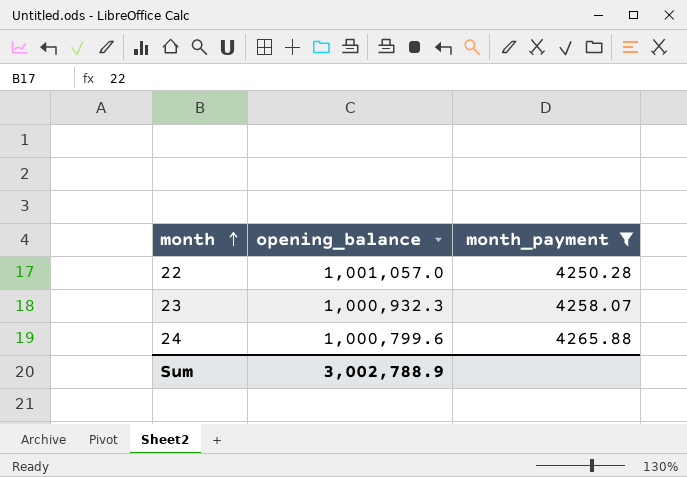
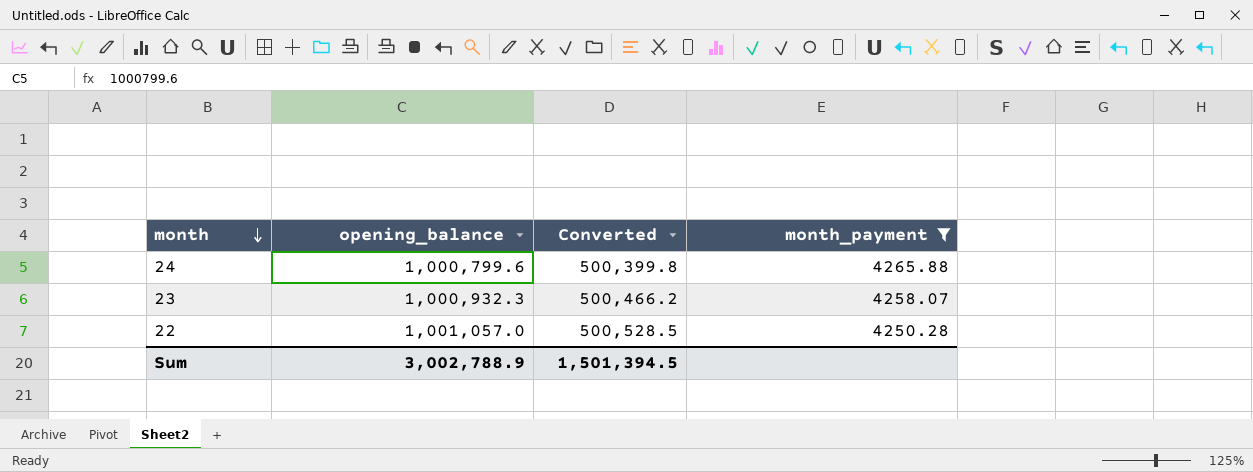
row order: month ascending -> month descending
column Converted | formula: none -> [opening_balance] * 0.5

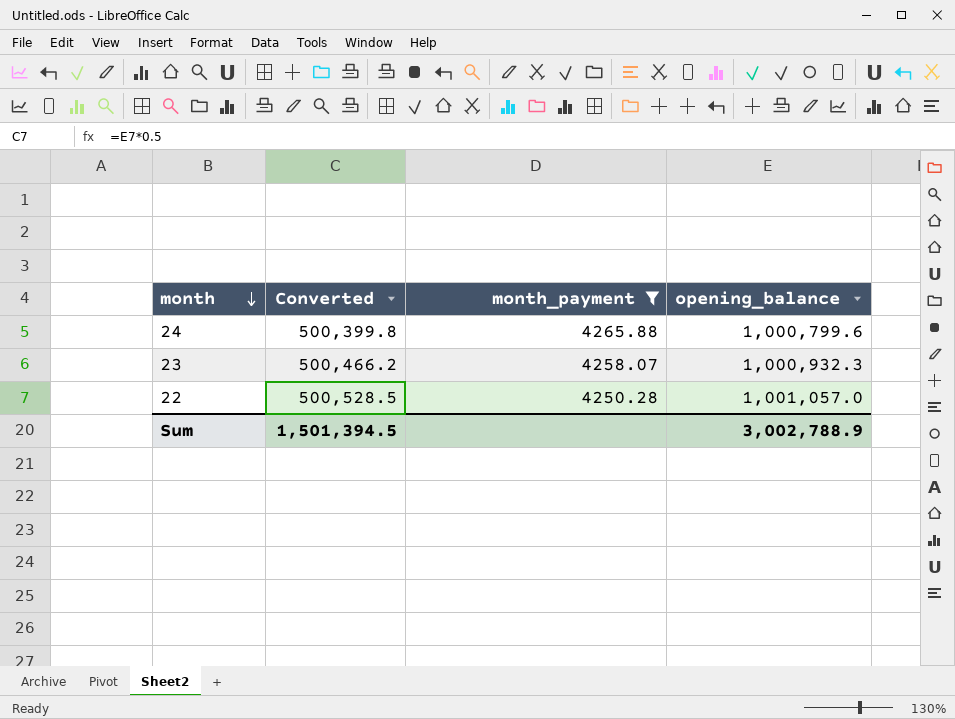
column opening_balance | position: 2 -> 4

